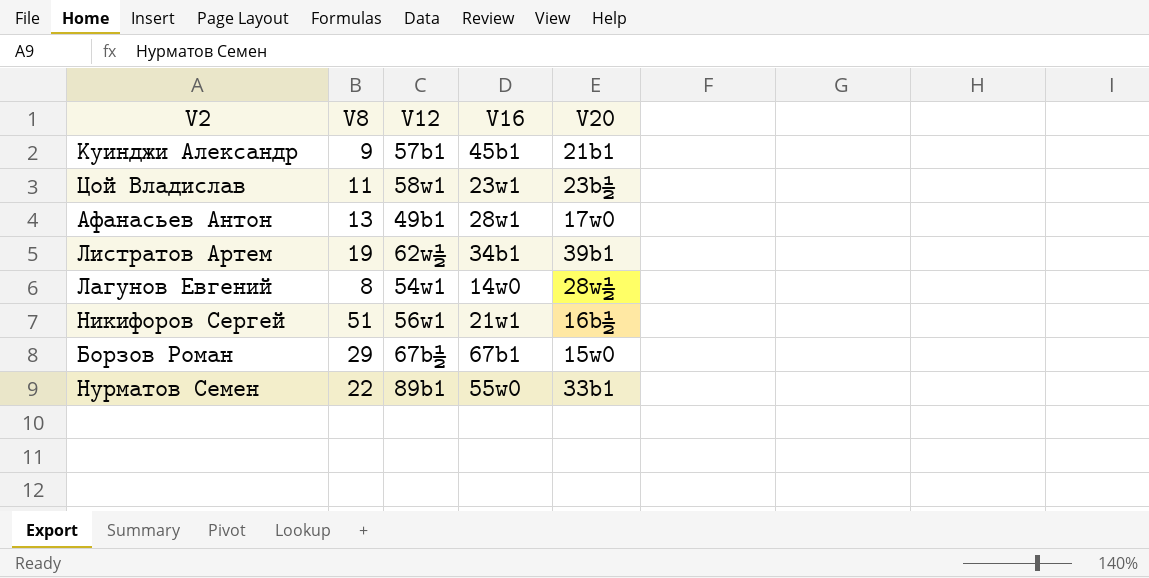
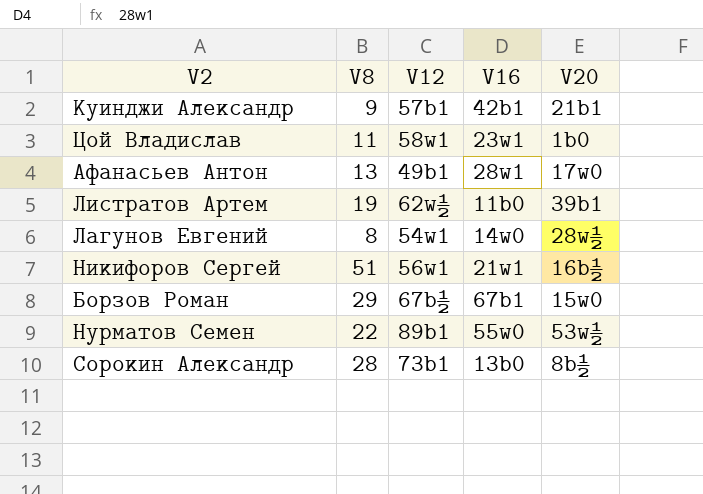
Куинджи Александр | V16: 45b1 -> 42b1
Цой Владислав | V20: 23b½ -> 1b0
Листратов Артем | V16: 34b1 -> 11b0
Нурматов Семен | V20: 33b1 -> 53w½
row Сорокин Александр: none -> 28 | 73b1 | 13b0 | 8b½

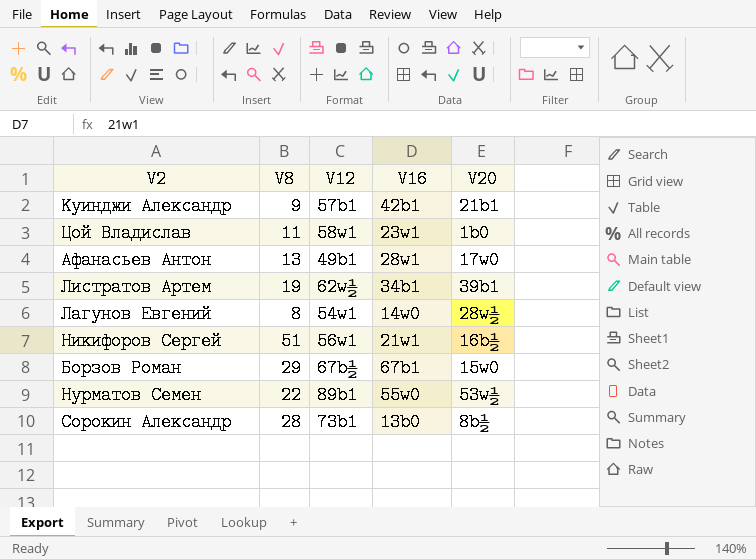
Листратов Артем | V16: 11b0 -> 34b1

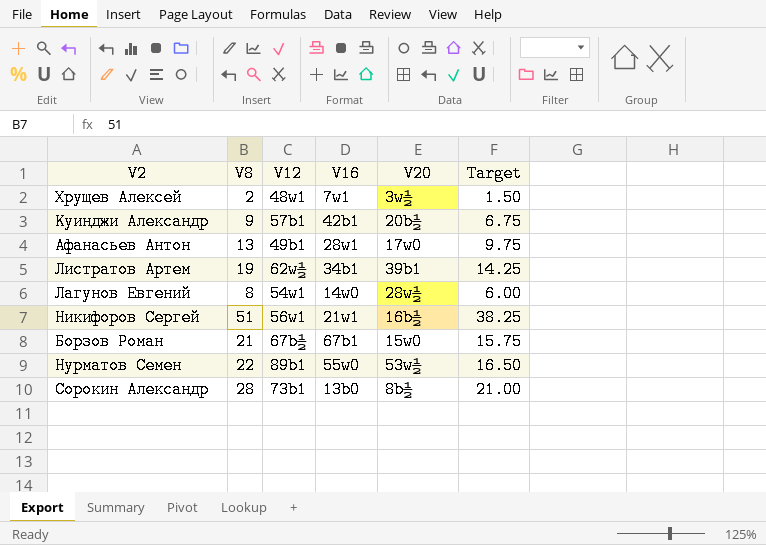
column Target | formula: none -> [V8] * 0.75
row Цой Владислав: 11 | 58w1 | 23w1 | 1b0 -> none
row Хрущев Алексей: none -> 2 | 48w1 | 7w1 | 3w½ | 1.50
Куинджи Александр | V20: 21b1 -> 20b½
Борзов Роман | V8: 29 -> 21

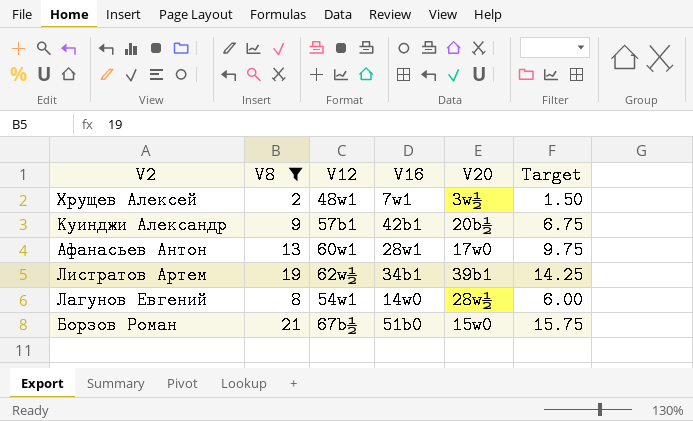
filter: none -> V8 <= 21
Афанасьев Антон | V12: 49b1 -> 60w1
Борзов Роман | V16: 67b1 -> 51b0

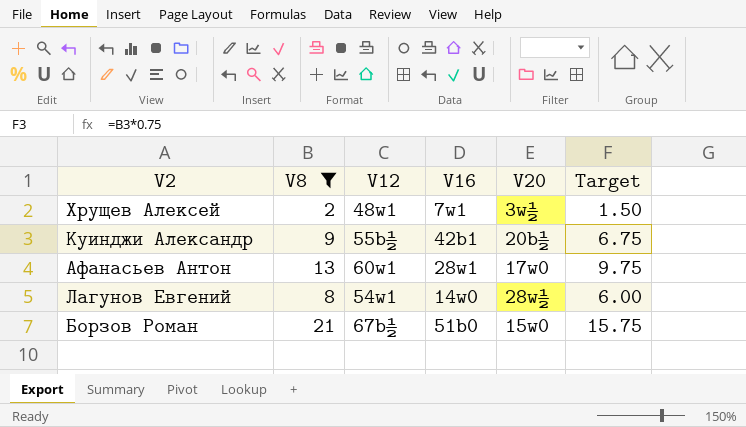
row Листратов Артем: 19 | 62w½ | 34b1 | 39b1 | 14.25 -> none
Куинджи Александр | V12: 57b1 -> 55b½

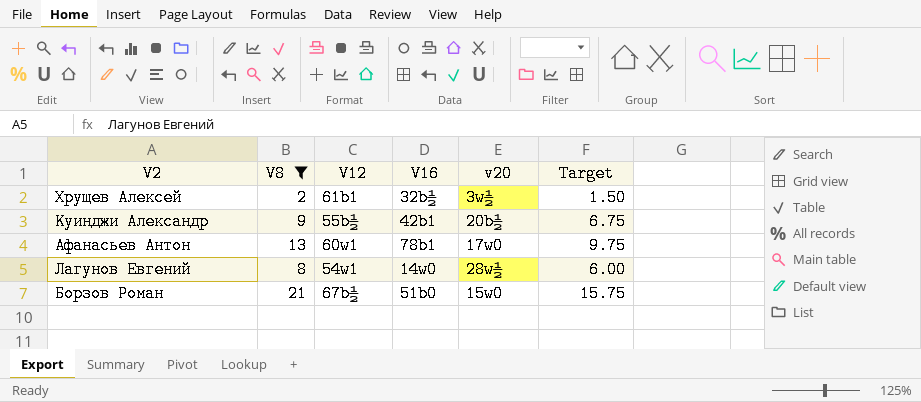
column name: V20 -> v20
Хрущев Алексей | V12: 48w1 -> 61b1
Хрущев Алексей | V16: 7w1 -> 32b½
Афанасьев Антон | V16: 28w1 -> 78b1

